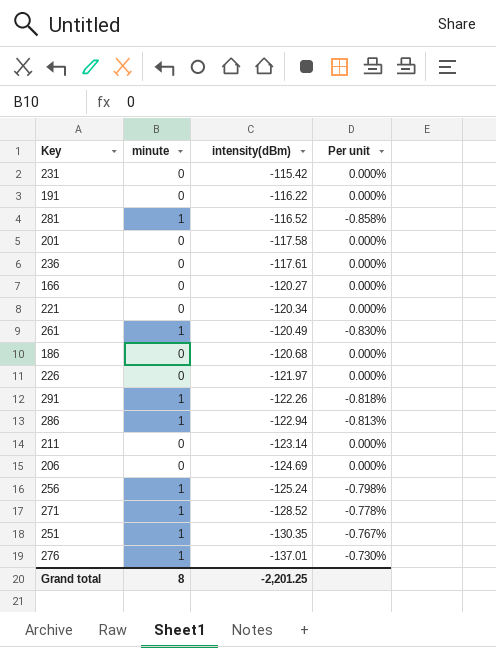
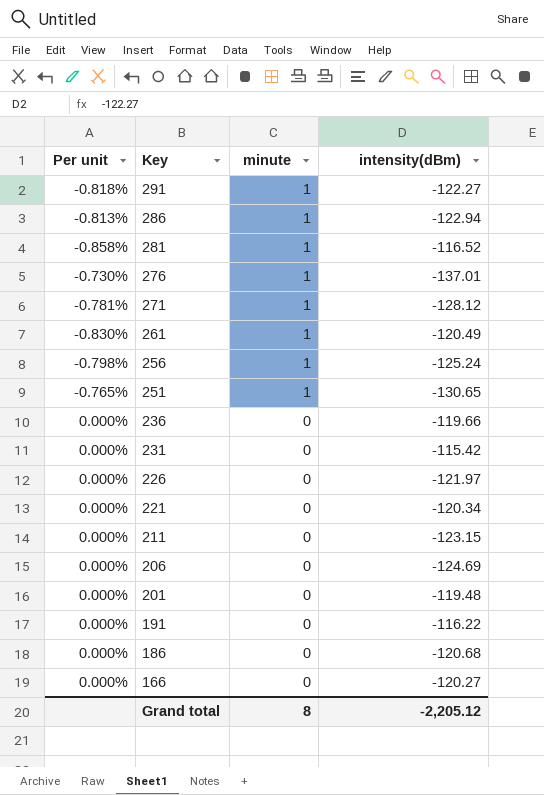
row order: intensity(dBm) descending -> Key descending
column Per unit | position: 4 -> 1
291 | intensity(dBm): -122.26 -> -122.27
271 | Per unit: -0.778% -> -0.781%
271 | intensity(dBm): -128.52 -> -128.12
251 | Per unit: -0.767% -> -0.765%
251 | intensity(dBm): -130.35 -> -130.65
236 | intensity(dBm): -117.61 -> -119.66
211 | intensity(dBm): -123.14 -> -123.15
201 | intensity(dBm): -117.58 -> -119.48
Grand total | intensity(dBm): -2,201.25 -> -2,205.12

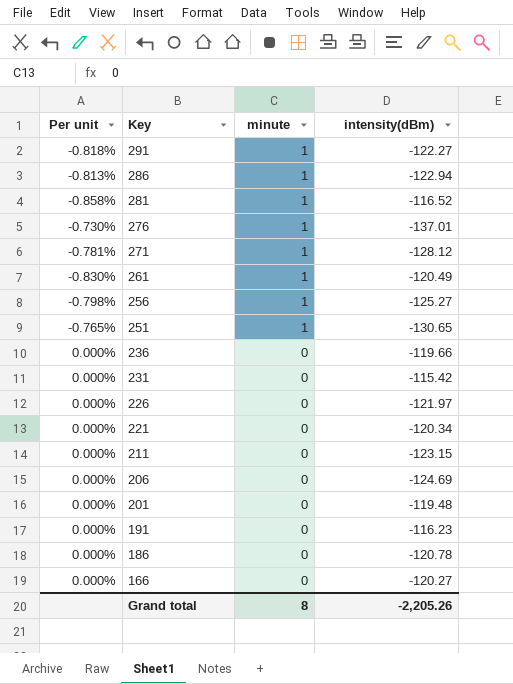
256 | intensity(dBm): -125.24 -> -125.27
191 | intensity(dBm): -116.22 -> -116.23
186 | intensity(dBm): -120.68 -> -120.78
Grand total | intensity(dBm): -2,205.12 -> -2,205.26

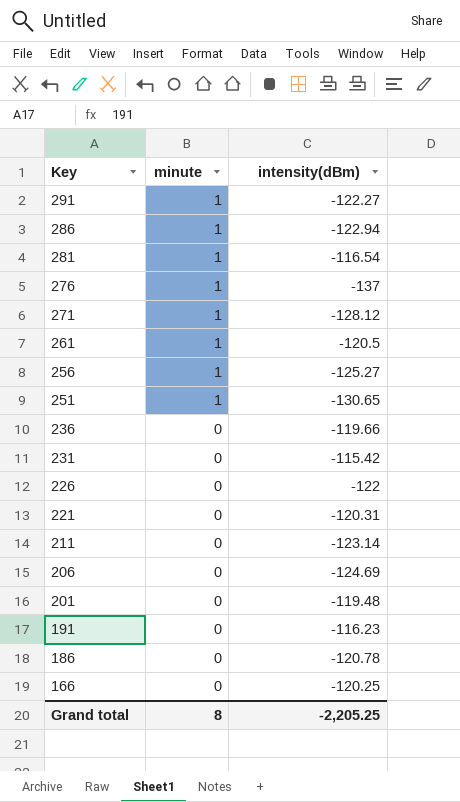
column Per unit | formula: [minute] / [intensity(dBm)] -> none
281 | intensity(dBm): -116.52 -> -116.54
276 | intensity(dBm): -137.01 -> -137
261 | intensity(dBm): -120.49 -> -120.5
226 | intensity(dBm): -121.97 -> -122
221 | intensity(dBm): -120.34 -> -120.31
211 | intensity(dBm): -123.15 -> -123.14
166 | intensity(dBm): -120.27 -> -120.25
Grand total | intensity(dBm): -2,205.26 -> -2,205.25

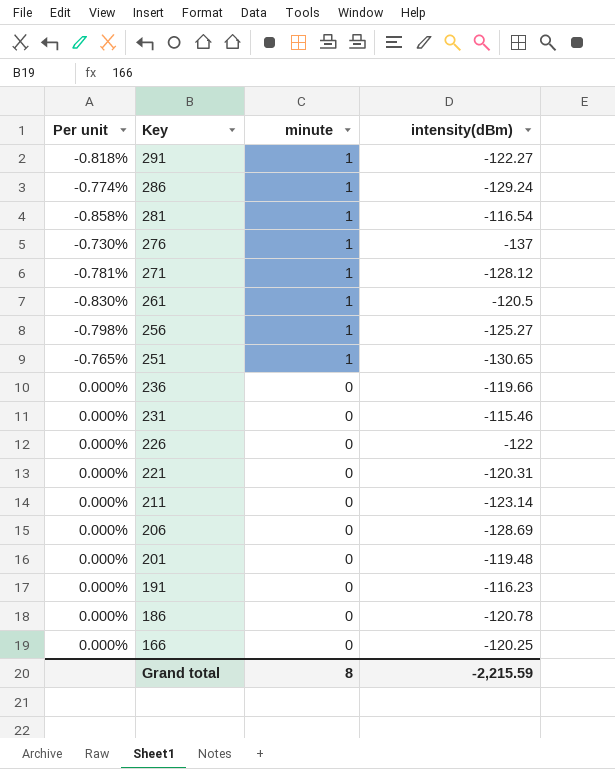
column Per unit | formula: none -> [minute] / [intensity(dBm)]
286 | intensity(dBm): -122.94 -> -129.24
231 | intensity(dBm): -115.42 -> -115.46
206 | intensity(dBm): -124.69 -> -128.69
Grand total | intensity(dBm): -2,205.25 -> -2,215.59

